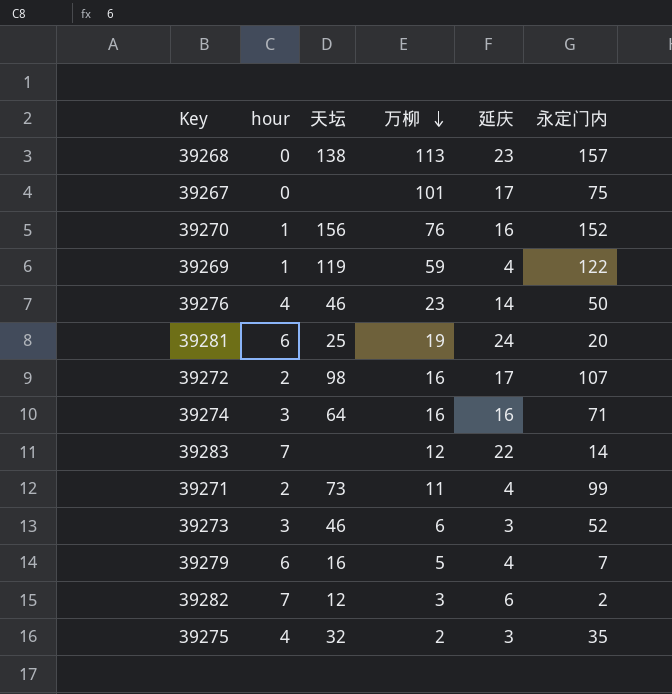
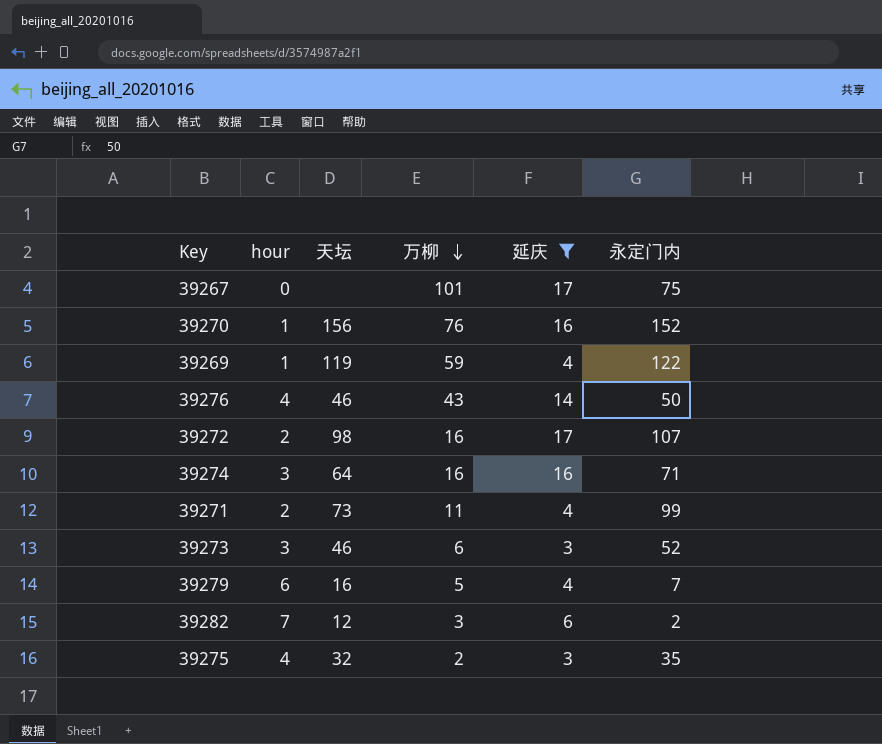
filter: none -> 延庆 <= 17
39276 | 万柳: 23 -> 43

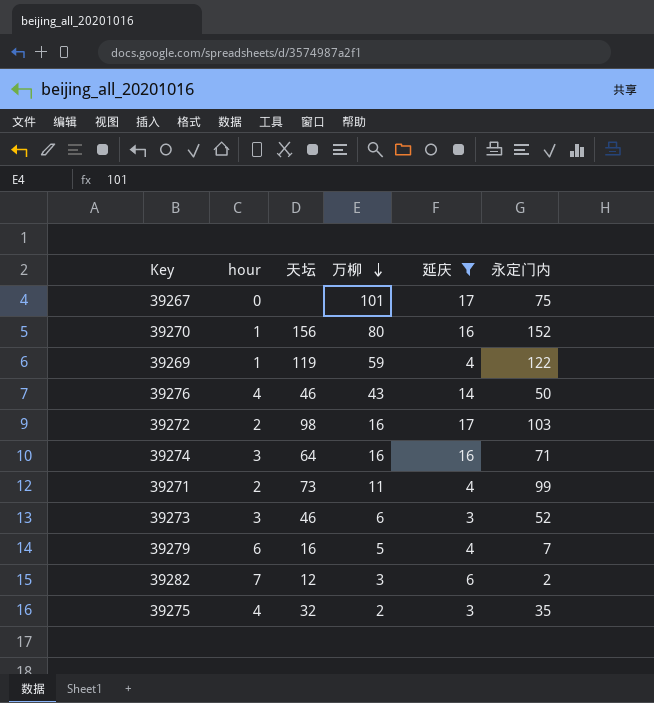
39270 | 万柳: 76 -> 80
39272 | 永定门内: 107 -> 103

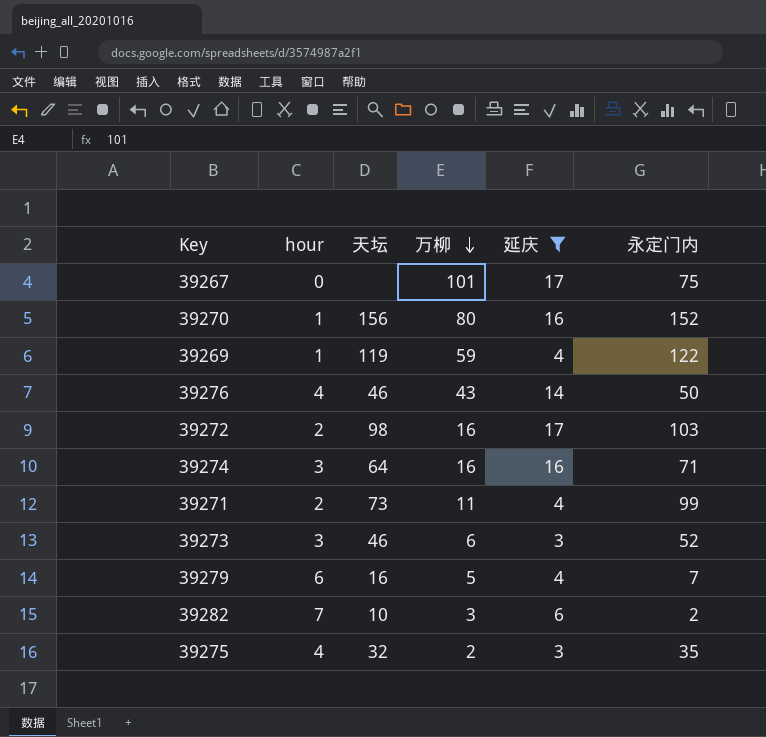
39282 | 天坛: 12 -> 10

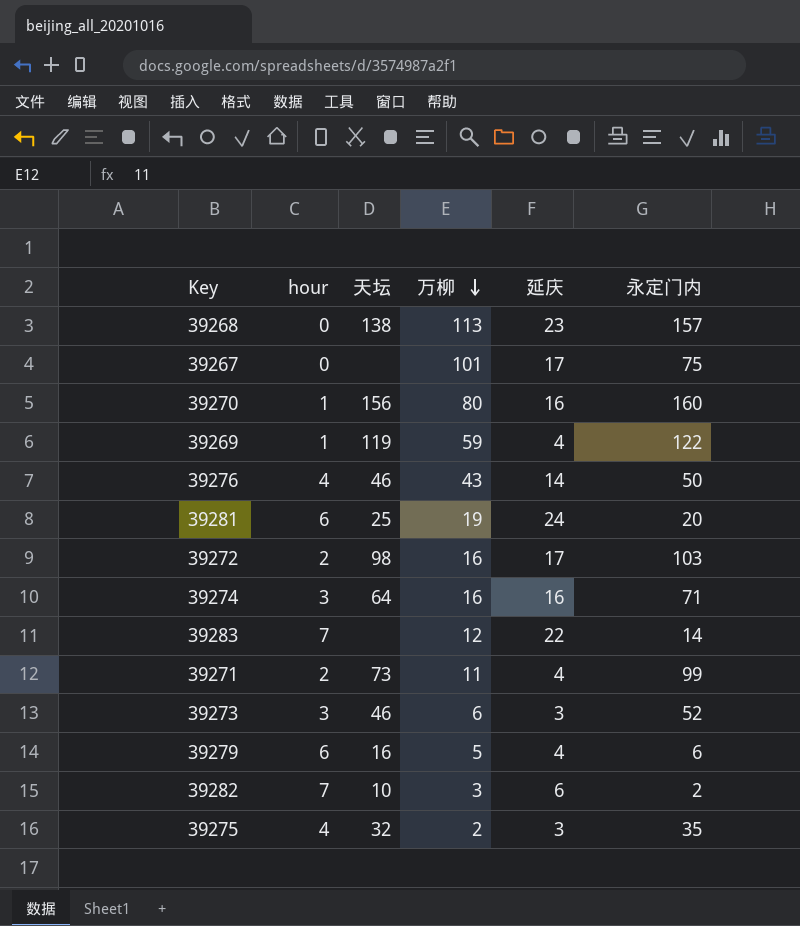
filter: 延庆 <= 17 -> none
39270 | 永定门内: 152 -> 160
39279 | 永定门内: 7 -> 6

